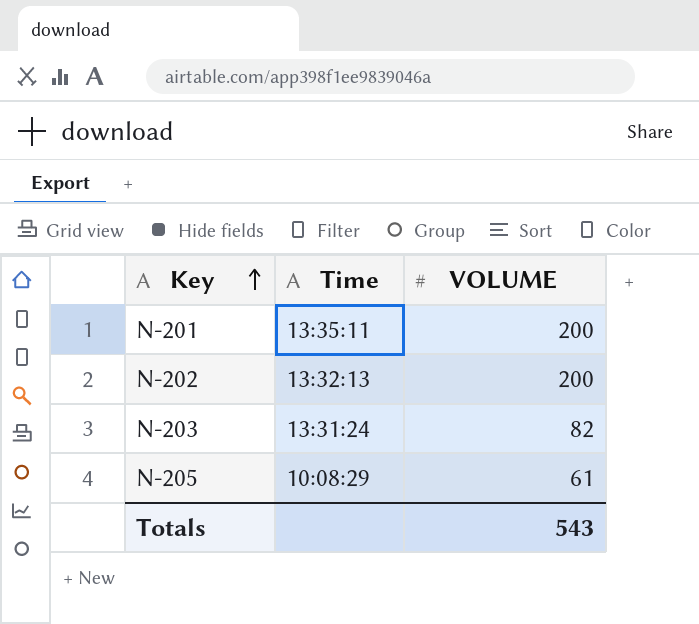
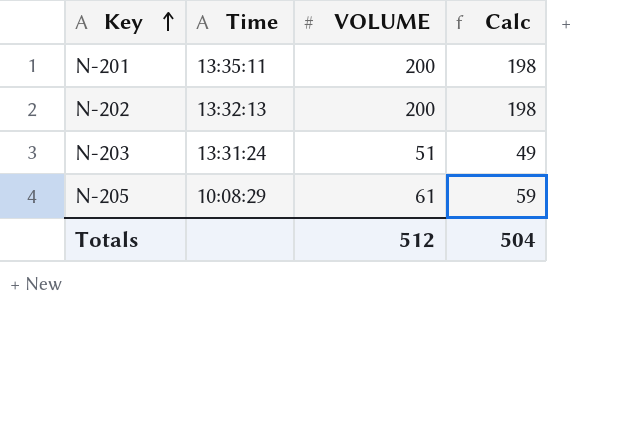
column Calc | formula: none -> [VOLUME] - 2
N-203 | VOLUME: 82 -> 51
Totals | VOLUME: 543 -> 512

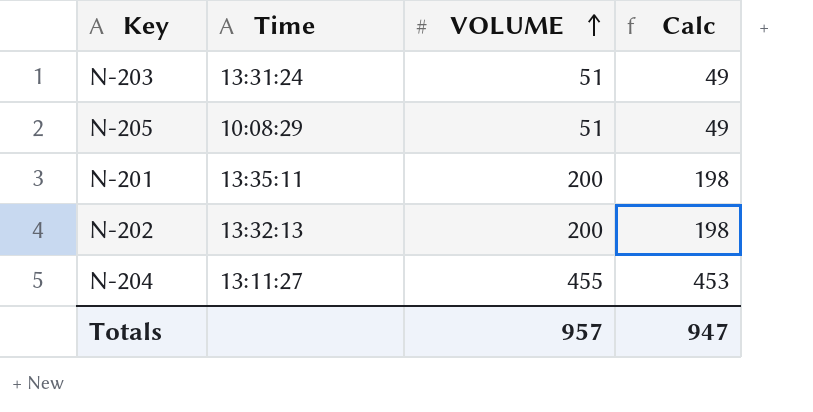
row order: Key ascending -> VOLUME ascending
N-205 | VOLUME: 61 -> 51
N-205 | Calc: 59 -> 49
row N-204: none -> 13:11:27 | 455 | 453
Totals | VOLUME: 512 -> 957
Totals | Calc: 504 -> 947

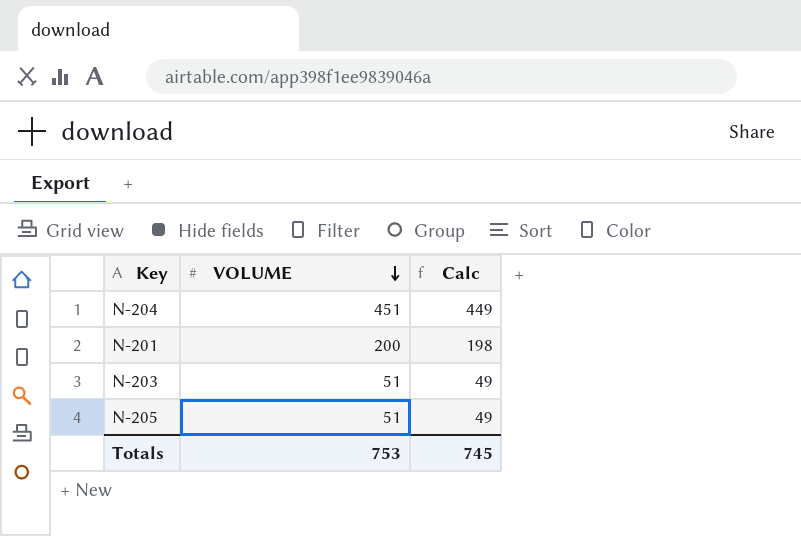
row order: VOLUME ascending -> VOLUME descending
column Time | position: 2 -> none
row N-202: 13:32:13 | 200 | 198 -> none
N-204 | VOLUME: 455 -> 451
N-204 | Calc: 453 -> 449
Totals | VOLUME: 957 -> 753
Totals | Calc: 947 -> 745

